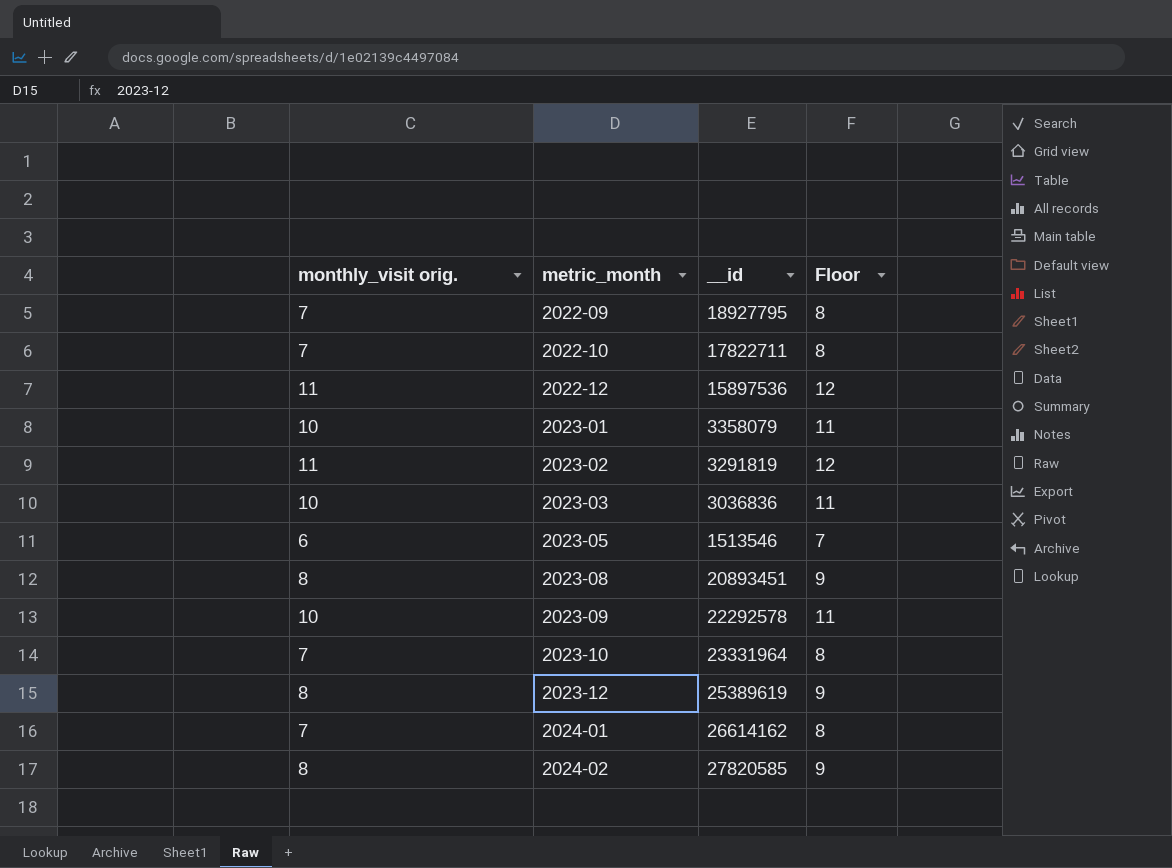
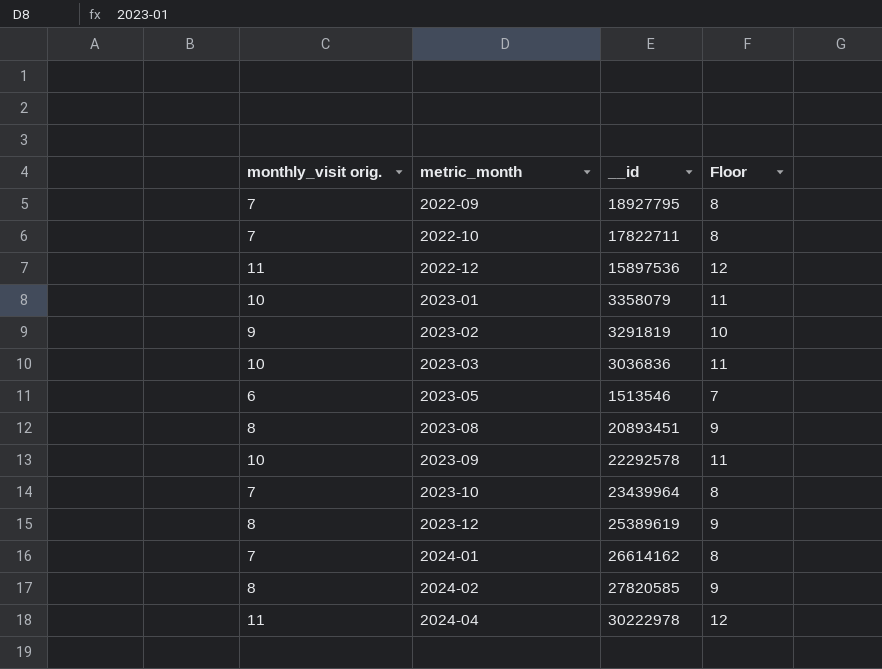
2023-02 | monthly_visit orig.: 11 -> 9
2023-02 | Floor: 12 -> 10
2023-10 | __id: 23331964 -> 23439964
row 2024-04: none -> 11 | 30222978 | 12

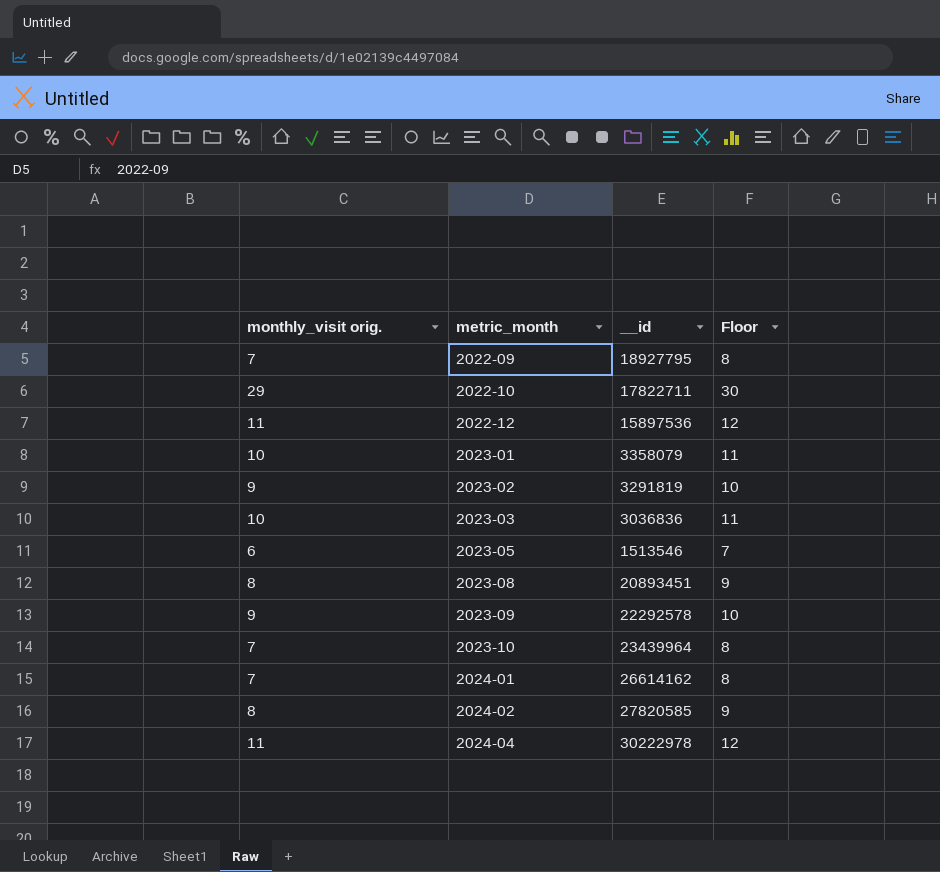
row 2023-12: 8 | 25389619 | 9 -> none
2022-10 | monthly_visit orig.: 7 -> 29
2022-10 | Floor: 8 -> 30
2023-09 | monthly_visit orig.: 10 -> 9
2023-09 | Floor: 11 -> 10

